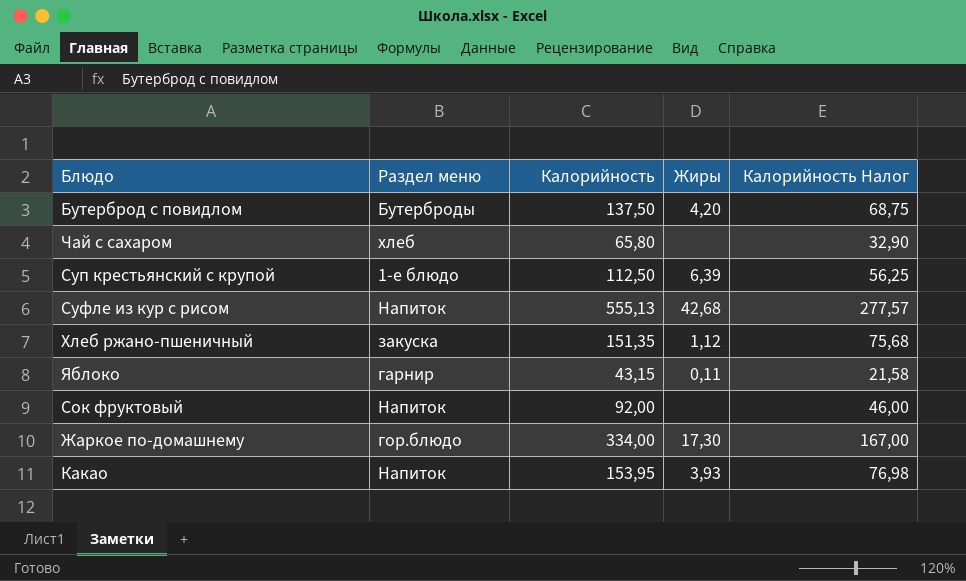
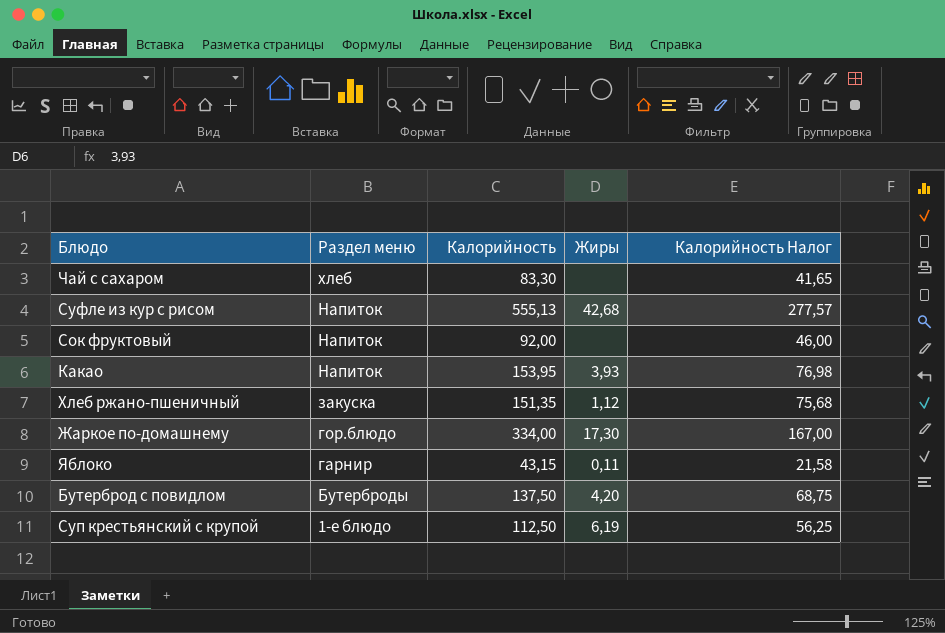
row order: none -> Раздел меню descending
Чай с сахаром | Калорийность: 65,80 -> 83,30
Чай с сахаром | Калорийность Налог: 32,90 -> 41,65
Суп крестьянский с крупой | Жиры: 6,39 -> 6,19

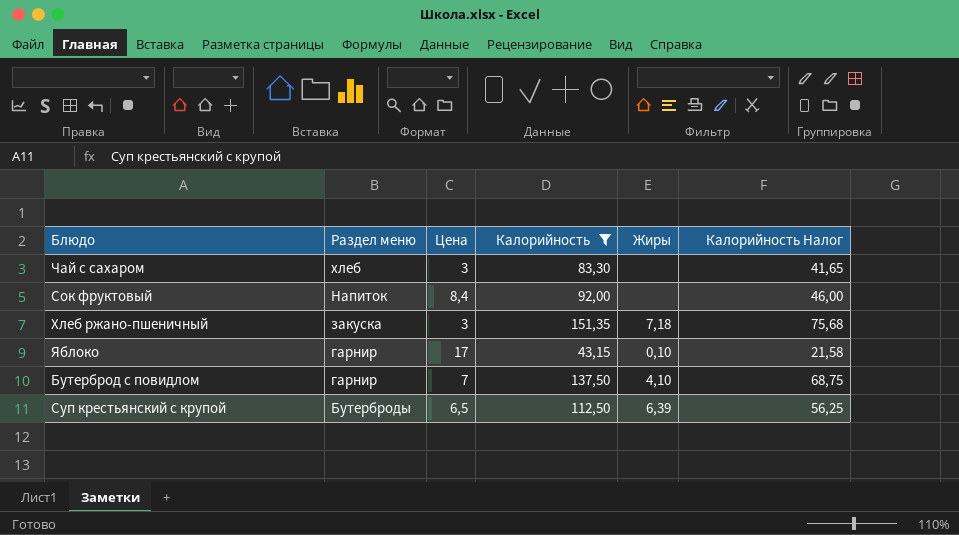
filter: none -> Калорийность <= 151,35
column Цена | position: none -> 3
Хлеб ржано-пшеничный | Жиры: 1,12 -> 7,18
Яблоко | Жиры: 0,11 -> 0,10
Бутерброд с повидлом | Раздел меню: Бутерброды -> гарнир
Бутерброд с повидлом | Жиры: 4,20 -> 4,10
Суп крестьянский с крупой | Раздел меню: 1-е блюдо -> Бутерброды
Суп крестьянский с крупой | Жиры: 6,19 -> 6,39

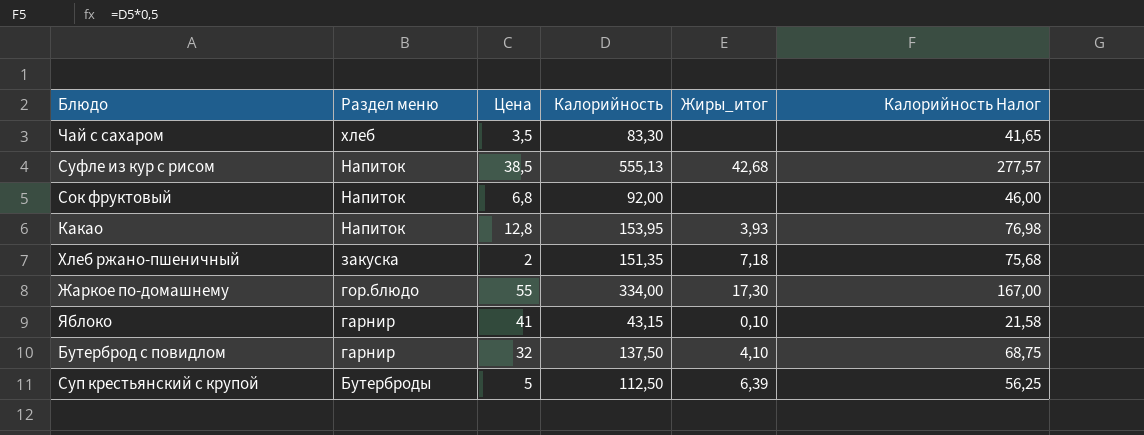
filter: Калорийность <= 151,35 -> none
column name: Жиры -> Жиры_итог
Чай с сахаром | Цена: 3 -> 3,5
Сок фруктовый | Цена: 8,4 -> 6,8
Хлеб ржано-пшеничный | Цена: 3 -> 2
Яблоко | Цена: 17 -> 41
Бутерброд с повидлом | Цена: 7 -> 32
Суп крестьянский с крупой | Цена: 6,5 -> 5

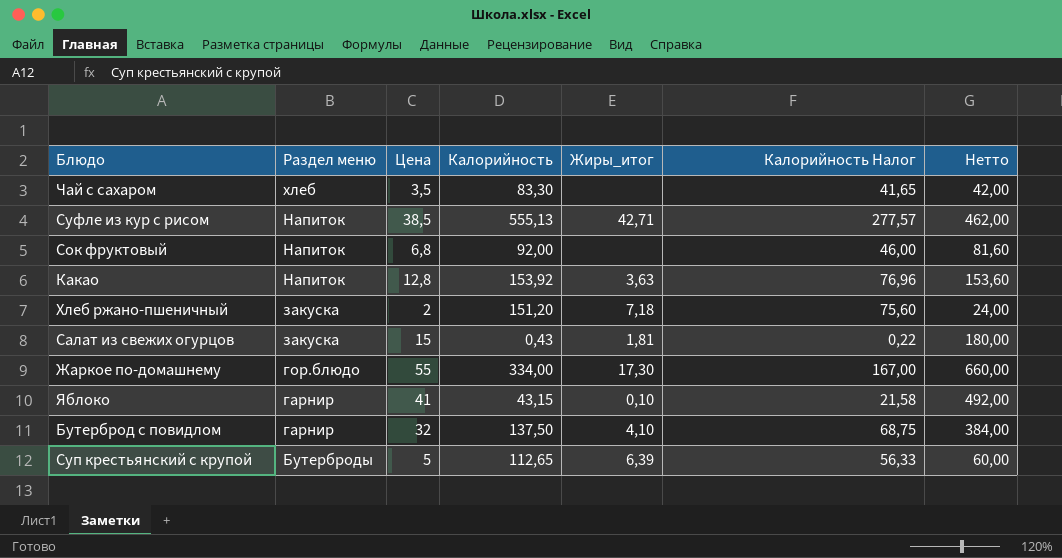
column Нетто | formula: none -> [Цена] * 12
Суфле из кур с рисом | Жиры_итог: 42,68 -> 42,71
Какао | Калорийность: 153,95 -> 153,92
Какао | Жиры_итог: 3,93 -> 3,63
Какао | Калорийность Налог: 76,98 -> 76,96
Хлеб ржано-пшеничный | Калорийность: 151,35 -> 151,20
Хлеб ржано-пшеничный | Калорийность Налог: 75,68 -> 75,60
row Салат из свежих огурцов: none -> закуска | 15 | 0,43 | 1,81 | 0,22 | 180,00
Суп крестьянский с крупой | Калорийность: 112,50 -> 112,65
Суп крестьянский с крупой | Калорийность Налог: 56,25 -> 56,33

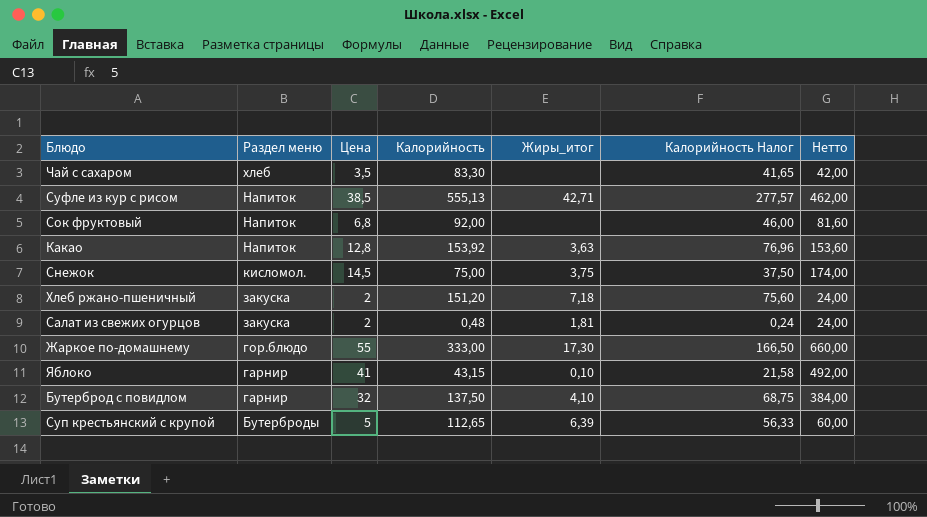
row Снежок: none -> кисломол. | 14,5 | 75,00 | 3,75 | 37,50 | 174,00
Салат из свежих огурцов | Цена: 15 -> 2
Салат из свежих огурцов | Калорийность: 0,43 -> 0,48
Салат из свежих огурцов | Калорийность Налог: 0,22 -> 0,24
Салат из свежих огурцов | Нетто: 180,00 -> 24,00
Жаркое по-домашнему | Калорийность: 334,00 -> 333,00
Жаркое по-домашнему | Калорийность Налог: 167,00 -> 166,50

